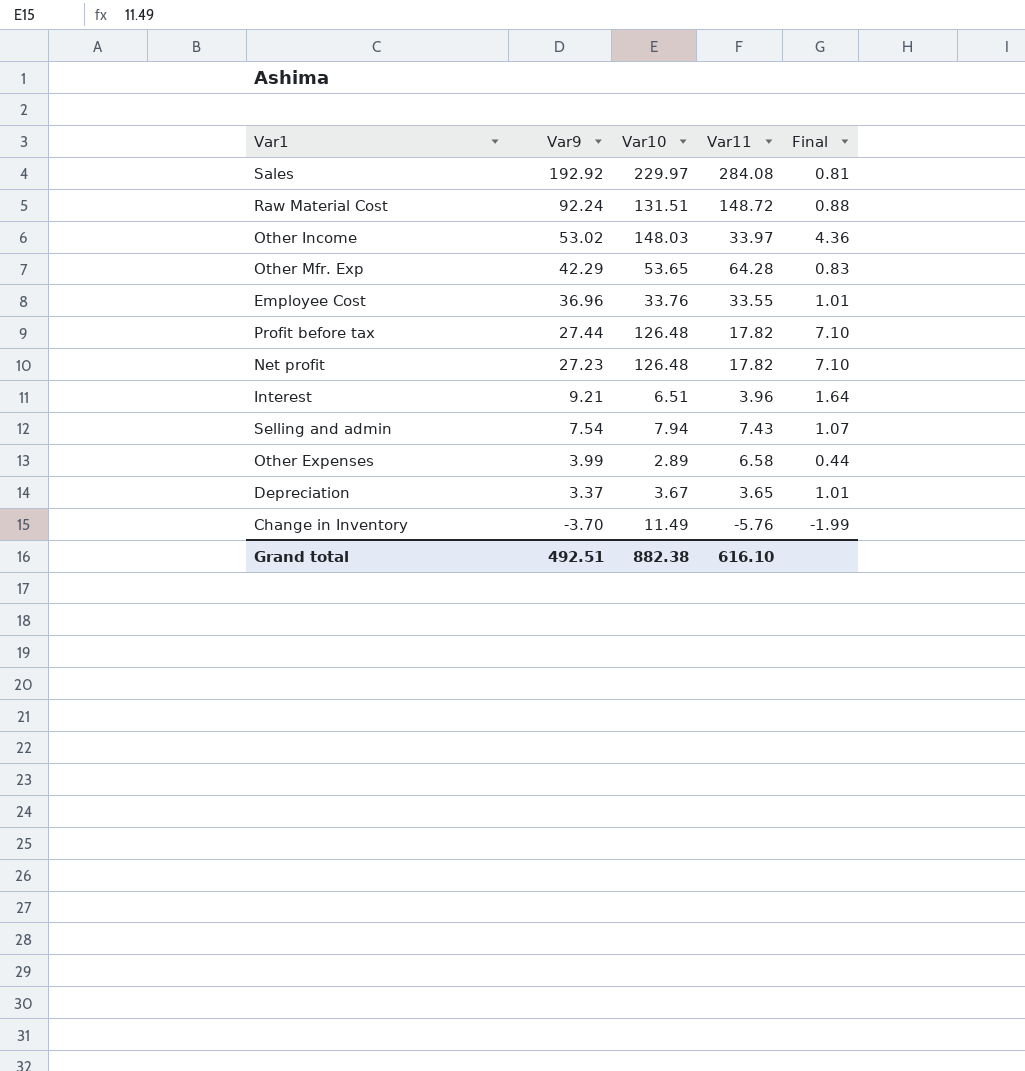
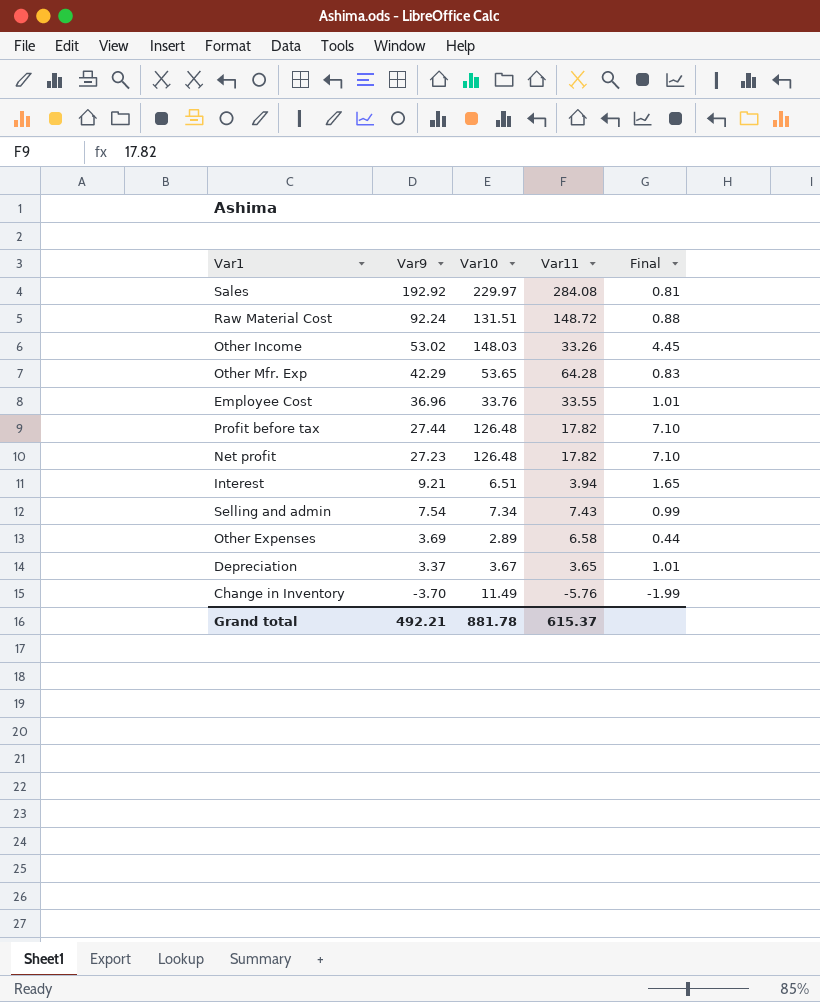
Other Income | Var11: 33.97 -> 33.26
Other Income | Final: 4.36 -> 4.45
Interest | Var11: 3.96 -> 3.94
Interest | Final: 1.64 -> 1.65
Selling and admin | Var10: 7.94 -> 7.34
Selling and admin | Final: 1.07 -> 0.99
Other Expenses | Var9: 3.99 -> 3.69
Grand total | Var9: 492.51 -> 492.21
Grand total | Var10: 882.38 -> 881.78
Grand total | Var11: 616.10 -> 615.37

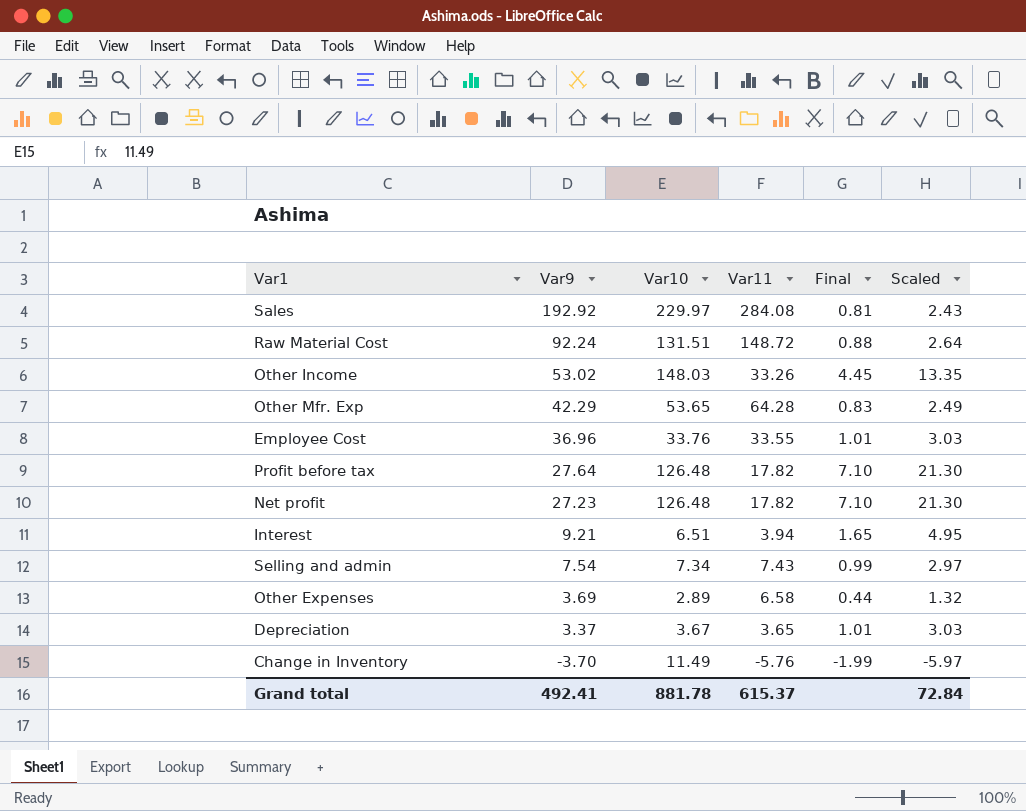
column Scaled | formula: none -> [Final] * 3
Profit before tax | Var9: 27.44 -> 27.64
Grand total | Var9: 492.21 -> 492.41

